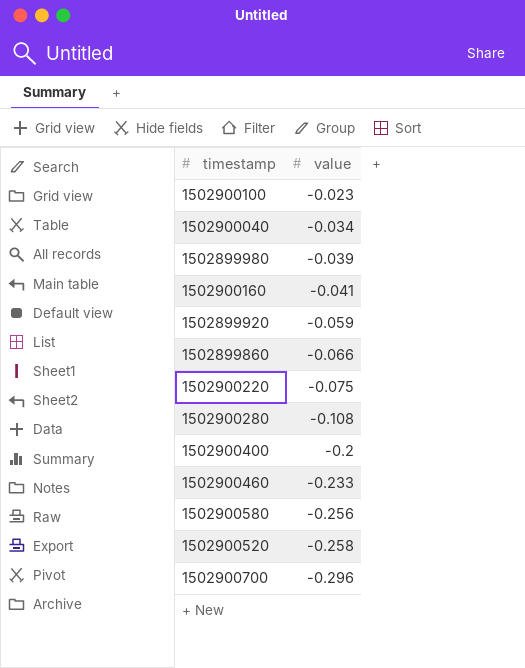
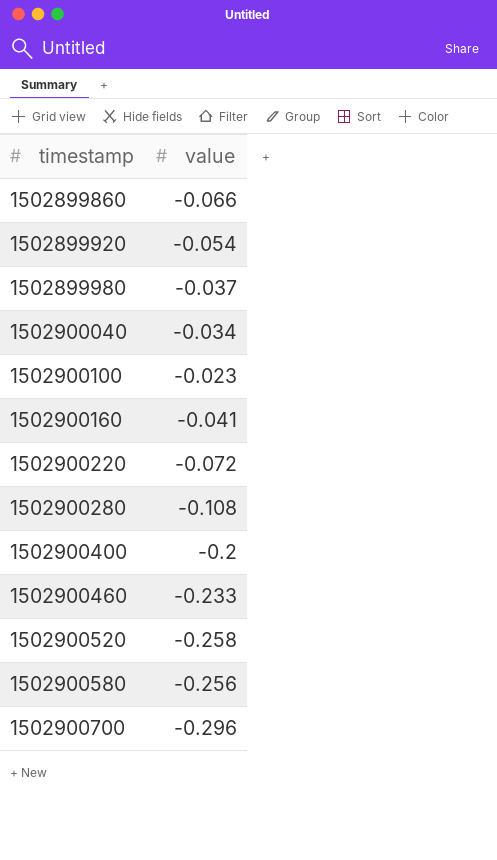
row order: value descending -> timestamp ascending
1502899920 | value: -0.059 -> -0.054
1502899980 | value: -0.039 -> -0.037
1502900220 | value: -0.075 -> -0.072

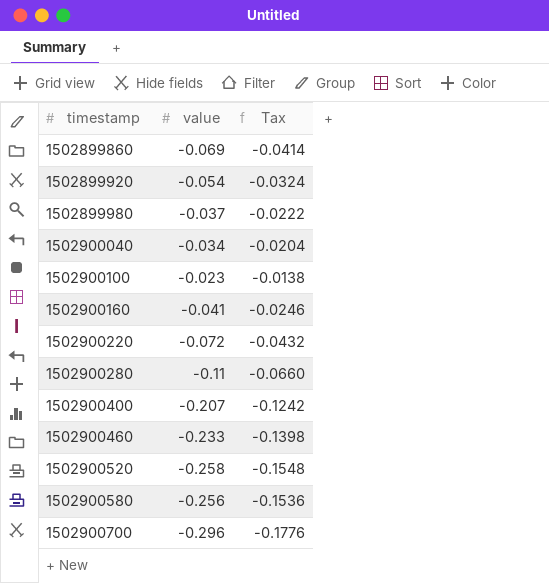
column Tax | formula: none -> [value] * 0.6
1502899860 | value: -0.066 -> -0.069
1502900280 | value: -0.108 -> -0.11
1502900400 | value: -0.2 -> -0.207

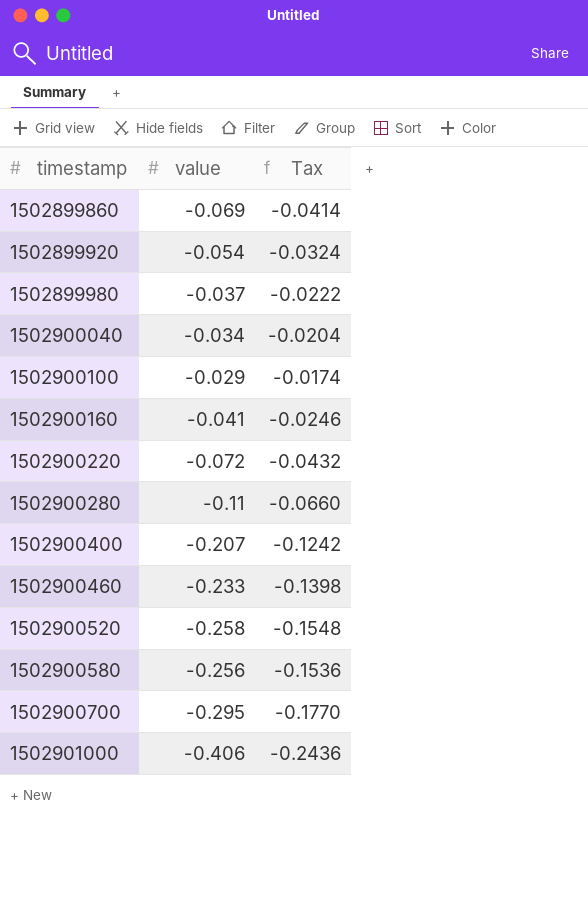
1502900100 | value: -0.023 -> -0.029
1502900100 | Tax: -0.0138 -> -0.0174
1502900700 | value: -0.296 -> -0.295
1502900700 | Tax: -0.1776 -> -0.1770
row 1502901000: none -> -0.406 | -0.2436

